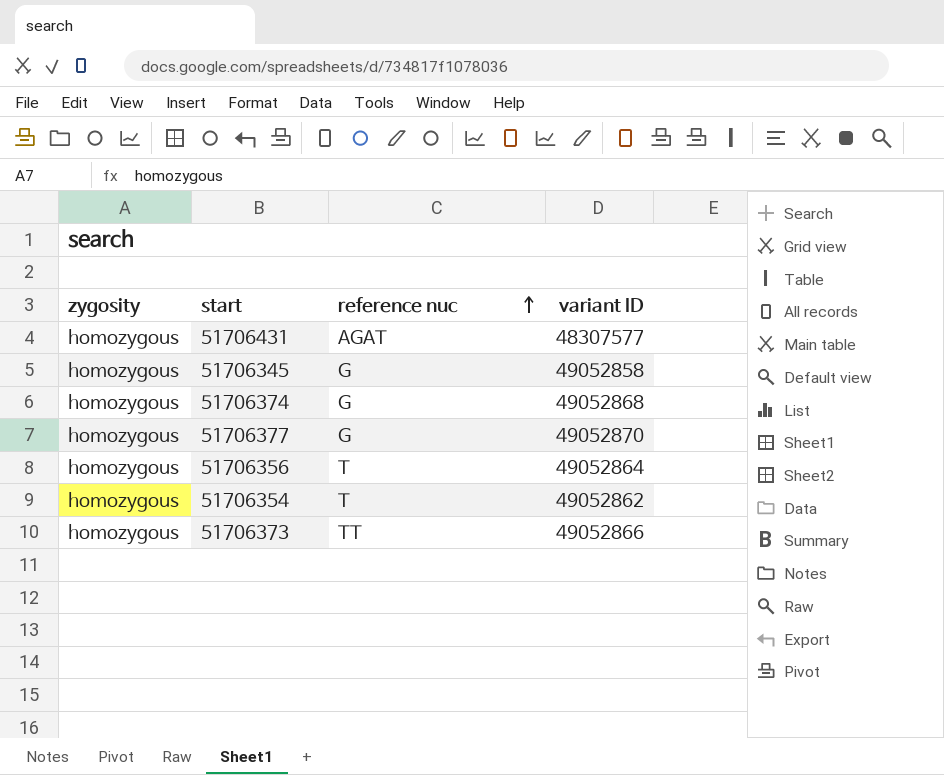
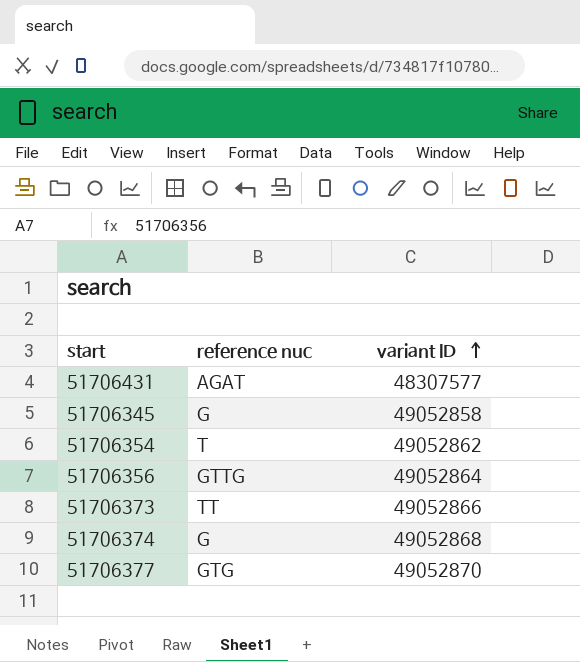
row order: reference nuc ascending -> variant ID ascending
column zygosity | position: 1 -> none
51706356 | reference nuc: T -> GTTG
51706377 | reference nuc: G -> GTG

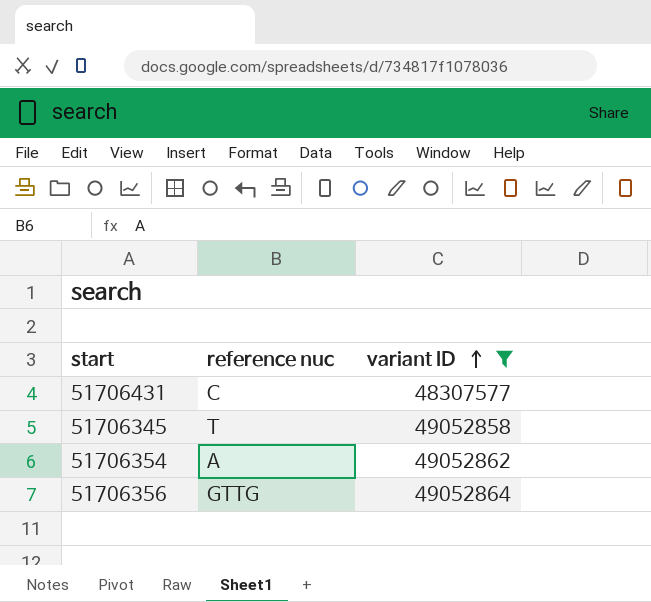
filter: none -> variant ID <= 49052864
51706431 | reference nuc: AGAT -> C
51706345 | reference nuc: G -> T
51706354 | reference nuc: T -> A

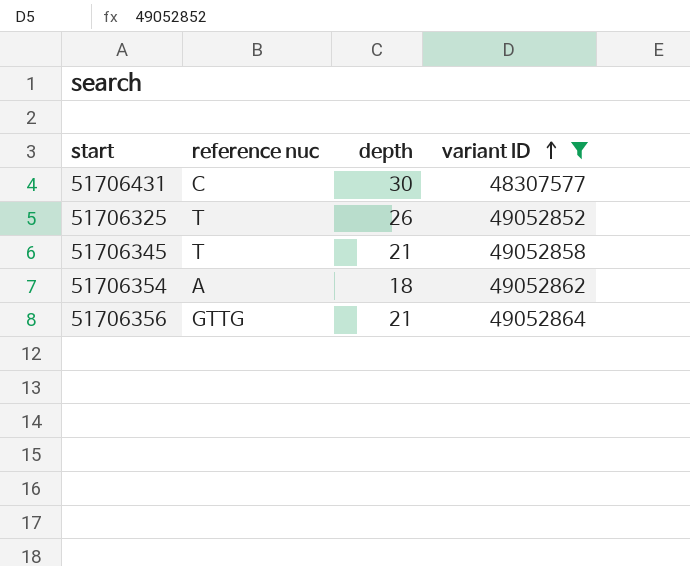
column depth | position: none -> 3
row 51706325: none -> T | 26 | 49052852

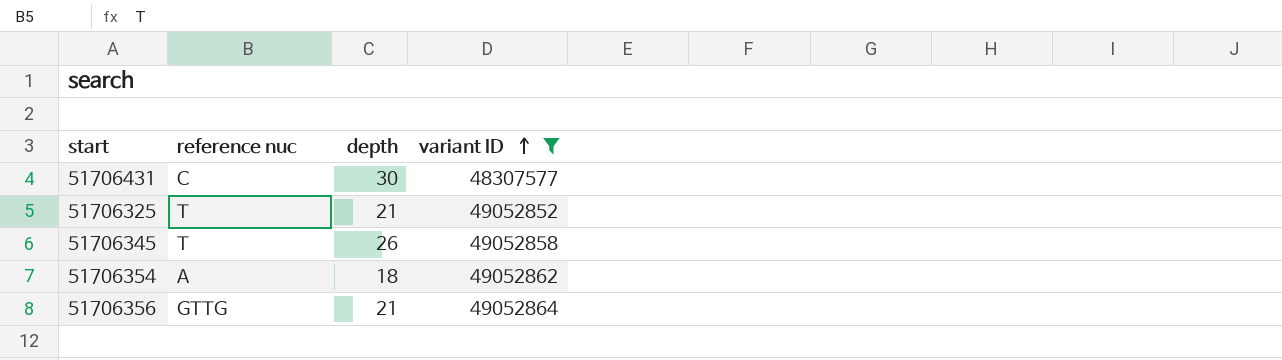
51706325 | depth: 26 -> 21
51706345 | depth: 21 -> 26

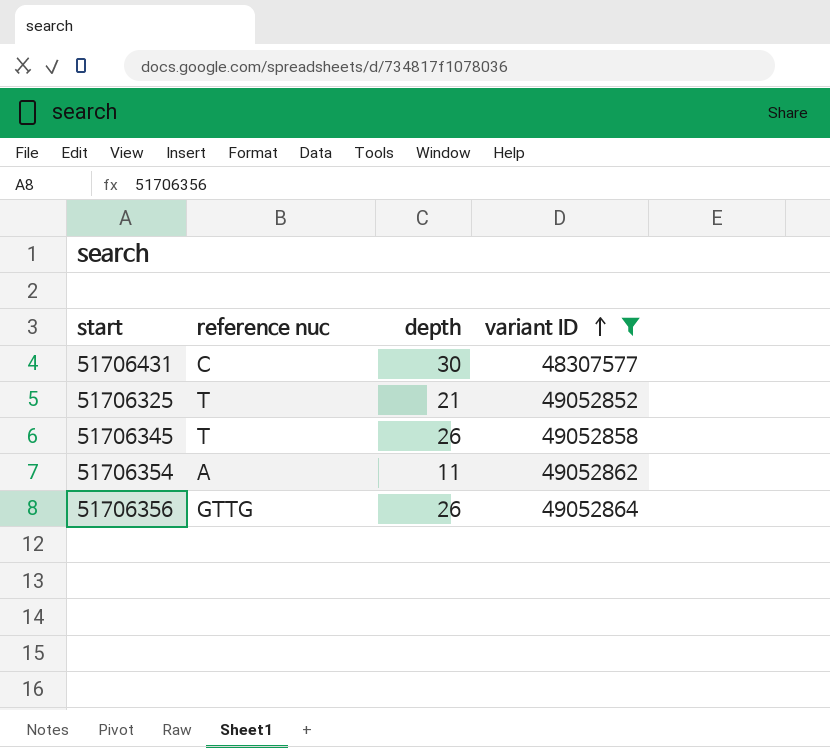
51706354 | depth: 18 -> 11
51706356 | depth: 21 -> 26

